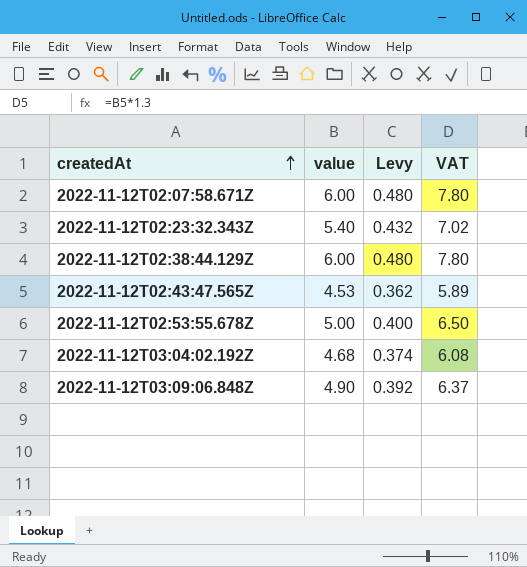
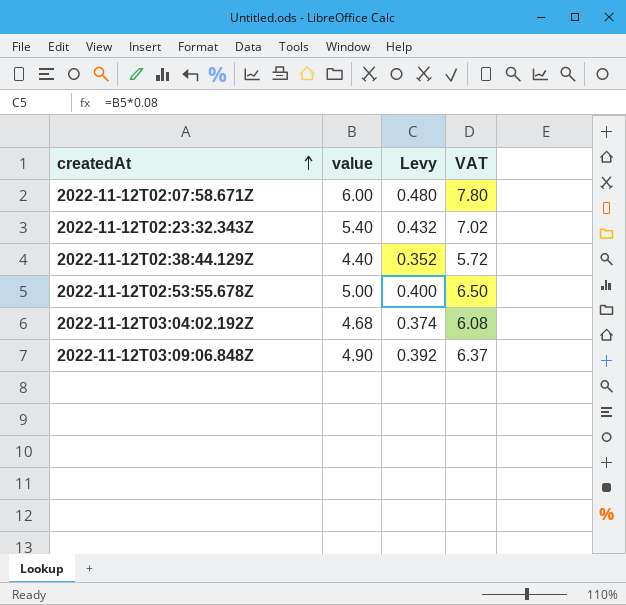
row 2022-11-12T02:43:47.565Z: 4.53 | 0.362 | 5.89 -> none
2022-11-12T02:38:44.129Z | value: 6.00 -> 4.40
2022-11-12T02:38:44.129Z | Levy: 0.480 -> 0.352
2022-11-12T02:38:44.129Z | VAT: 7.80 -> 5.72

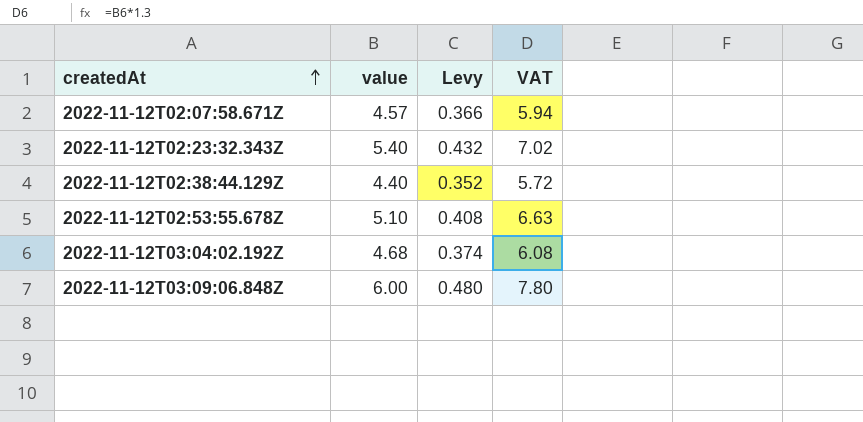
2022-11-12T02:07:58.671Z | value: 6.00 -> 4.57
2022-11-12T02:07:58.671Z | Levy: 0.480 -> 0.366
2022-11-12T02:07:58.671Z | VAT: 7.80 -> 5.94
2022-11-12T02:53:55.678Z | value: 5.00 -> 5.10
2022-11-12T02:53:55.678Z | Levy: 0.400 -> 0.408
2022-11-12T02:53:55.678Z | VAT: 6.50 -> 6.63
2022-11-12T03:09:06.848Z | value: 4.90 -> 6.00
2022-11-12T03:09:06.848Z | Levy: 0.392 -> 0.480
2022-11-12T03:09:06.848Z | VAT: 6.37 -> 7.80

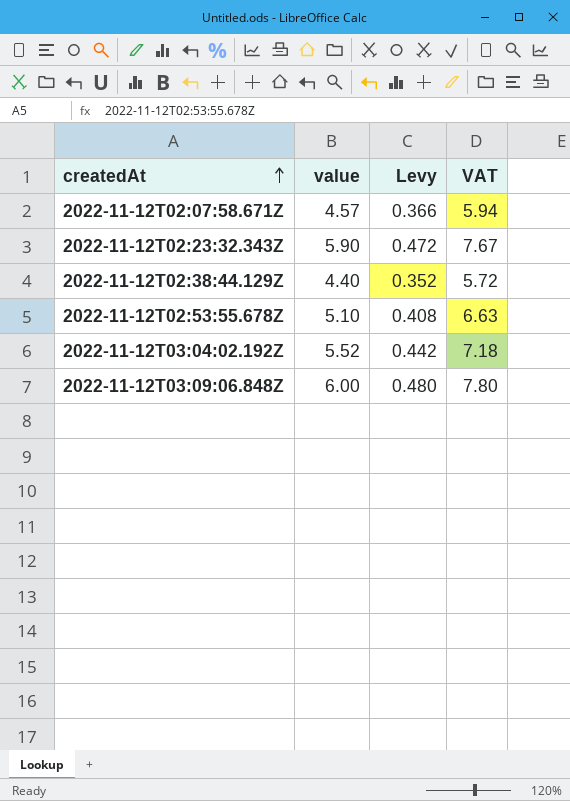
2022-11-12T02:23:32.343Z | value: 5.40 -> 5.90
2022-11-12T02:23:32.343Z | Levy: 0.432 -> 0.472
2022-11-12T02:23:32.343Z | VAT: 7.02 -> 7.67
2022-11-12T03:04:02.192Z | value: 4.68 -> 5.52
2022-11-12T03:04:02.192Z | Levy: 0.374 -> 0.442
2022-11-12T03:04:02.192Z | VAT: 6.08 -> 7.18

